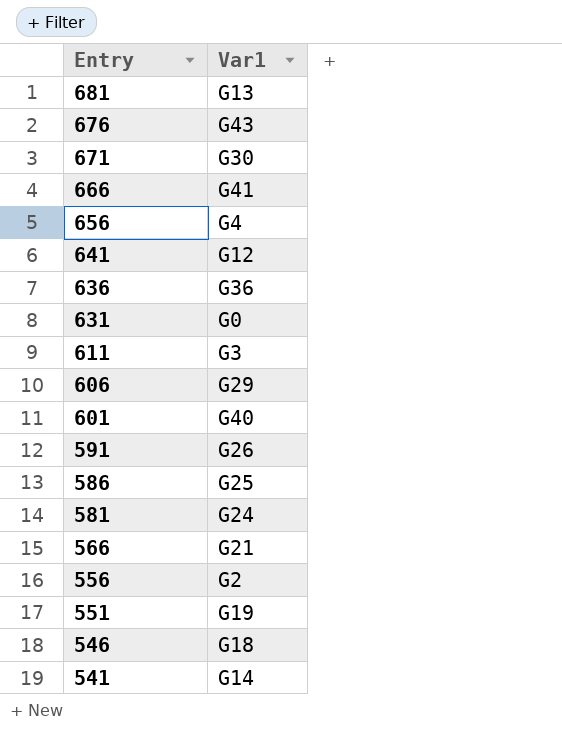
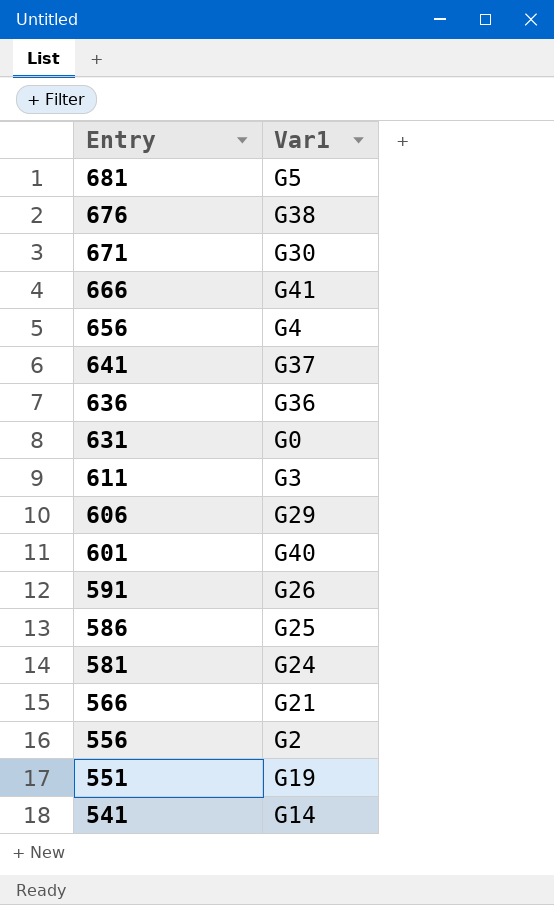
row 546: G18 -> none
681 | Var1: G13 -> G5
676 | Var1: G43 -> G38
641 | Var1: G12 -> G37

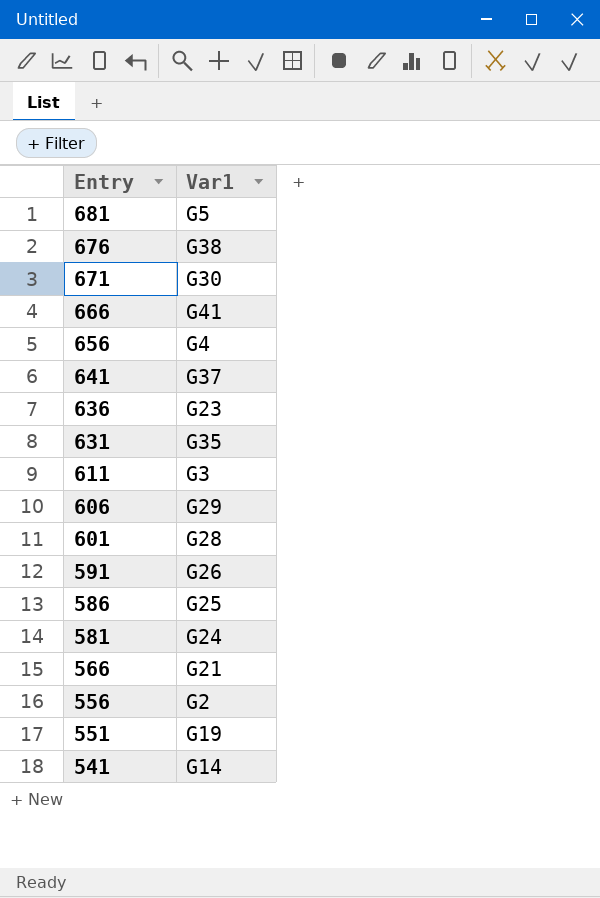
636 | Var1: G36 -> G23
631 | Var1: G0 -> G35
601 | Var1: G40 -> G28

